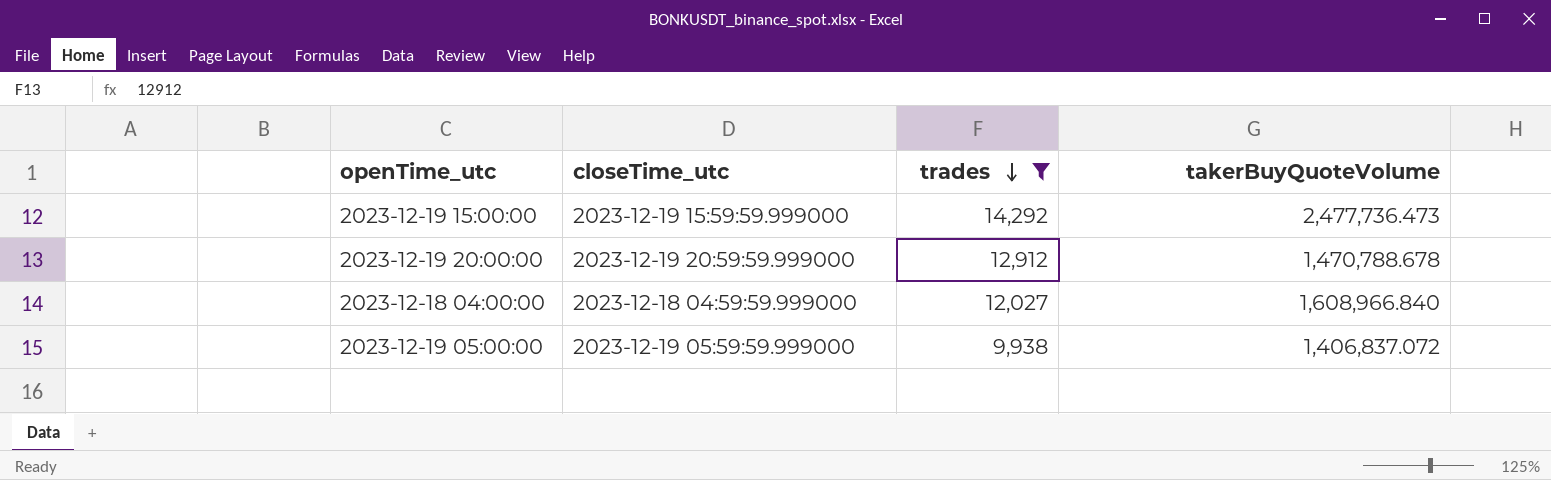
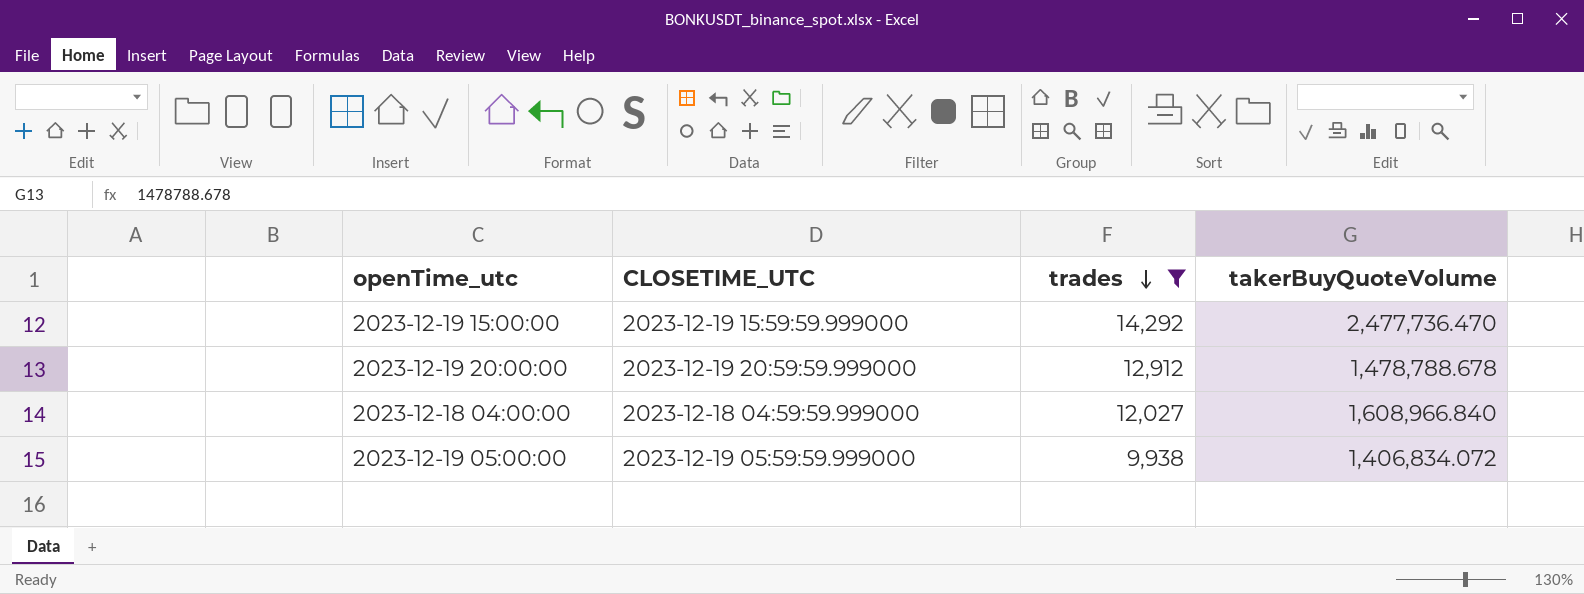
column name: closeTime_utc -> CLOSETIME_UTC
2023-12-19 15:00:00 | takerBuyQuoteVolume: 2,477,736.473 -> 2,477,736.470
2023-12-19 20:00:00 | takerBuyQuoteVolume: 1,470,788.678 -> 1,478,788.678
2023-12-19 05:00:00 | takerBuyQuoteVolume: 1,406,837.072 -> 1,406,834.072

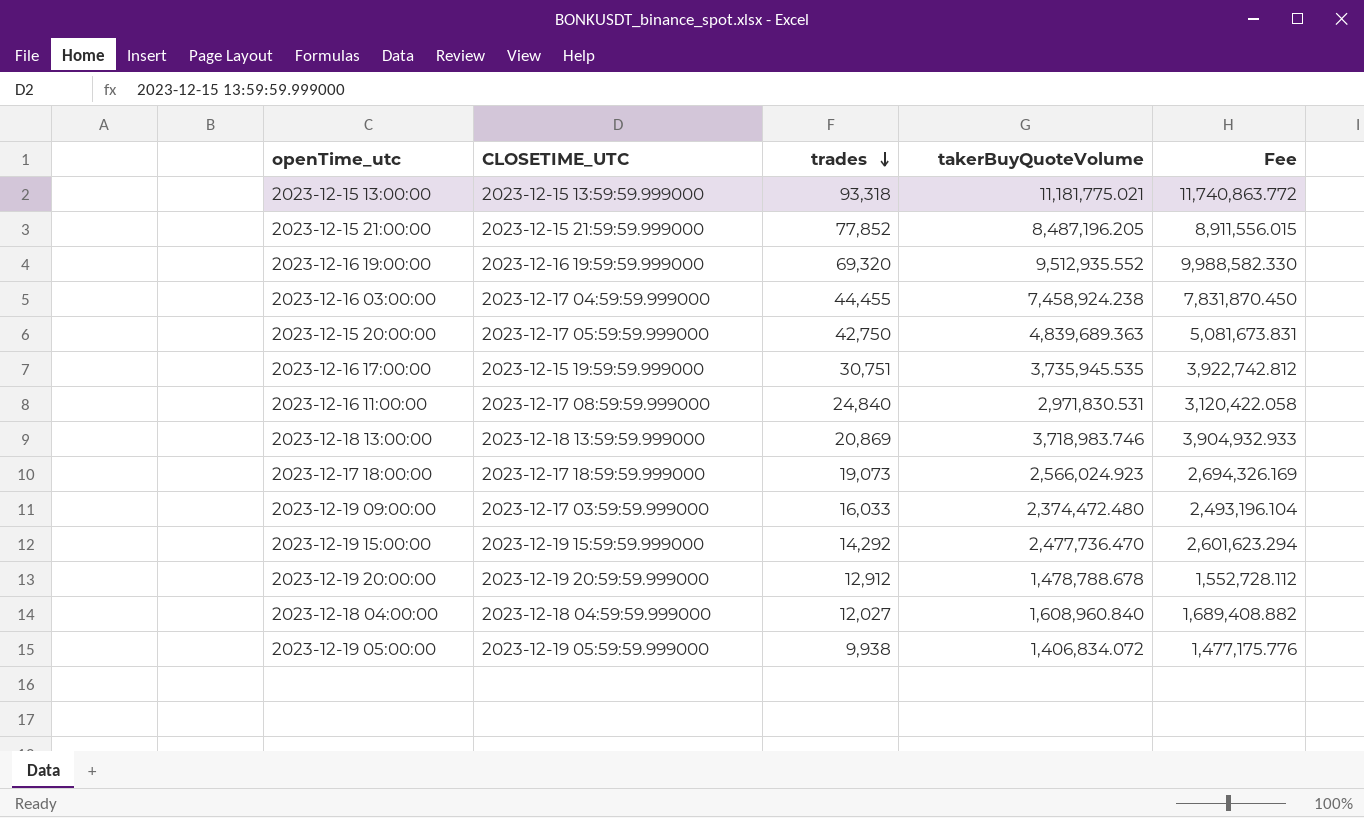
filter: trades <= 14,292 -> none
column Fee | formula: none -> [takerBuyQuoteVolume] * 1.05
2023-12-18 04:00:00 | takerBuyQuoteVolume: 1,608,966.840 -> 1,608,960.840

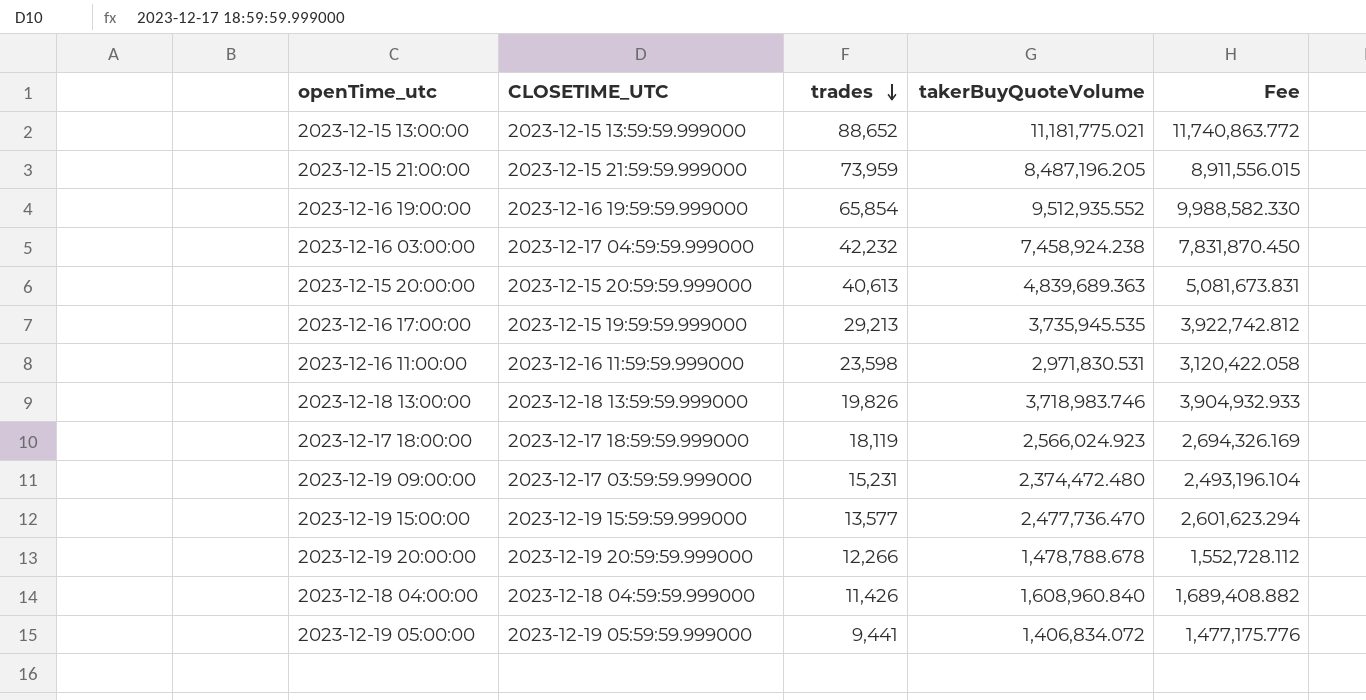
2023-12-15 13:00:00 | trades: 93,318 -> 88,652
2023-12-15 21:00:00 | trades: 77,852 -> 73,959
2023-12-16 19:00:00 | trades: 69,320 -> 65,854
2023-12-16 03:00:00 | trades: 44,455 -> 42,232
2023-12-15 20:00:00 | CLOSETIME_UTC: 2023-12-17 05:59:59.999000 -> 2023-12-15 20:59:59.999000
2023-12-15 20:00:00 | trades: 42,750 -> 40,613
2023-12-16 17:00:00 | trades: 30,751 -> 29,213
2023-12-16 11:00:00 | CLOSETIME_UTC: 2023-12-17 08:59:59.999000 -> 2023-12-16 11:59:59.999000
2023-12-16 11:00:00 | trades: 24,840 -> 23,598
2023-12-18 13:00:00 | trades: 20,869 -> 19,826
2023-12-17 18:00:00 | trades: 19,073 -> 18,119
2023-12-19 09:00:00 | trades: 16,033 -> 15,231
2023-12-19 15:00:00 | trades: 14,292 -> 13,577
2023-12-19 20:00:00 | trades: 12,912 -> 12,266
2023-12-18 04:00:00 | trades: 12,027 -> 11,426
2023-12-19 05:00:00 | trades: 9,938 -> 9,441

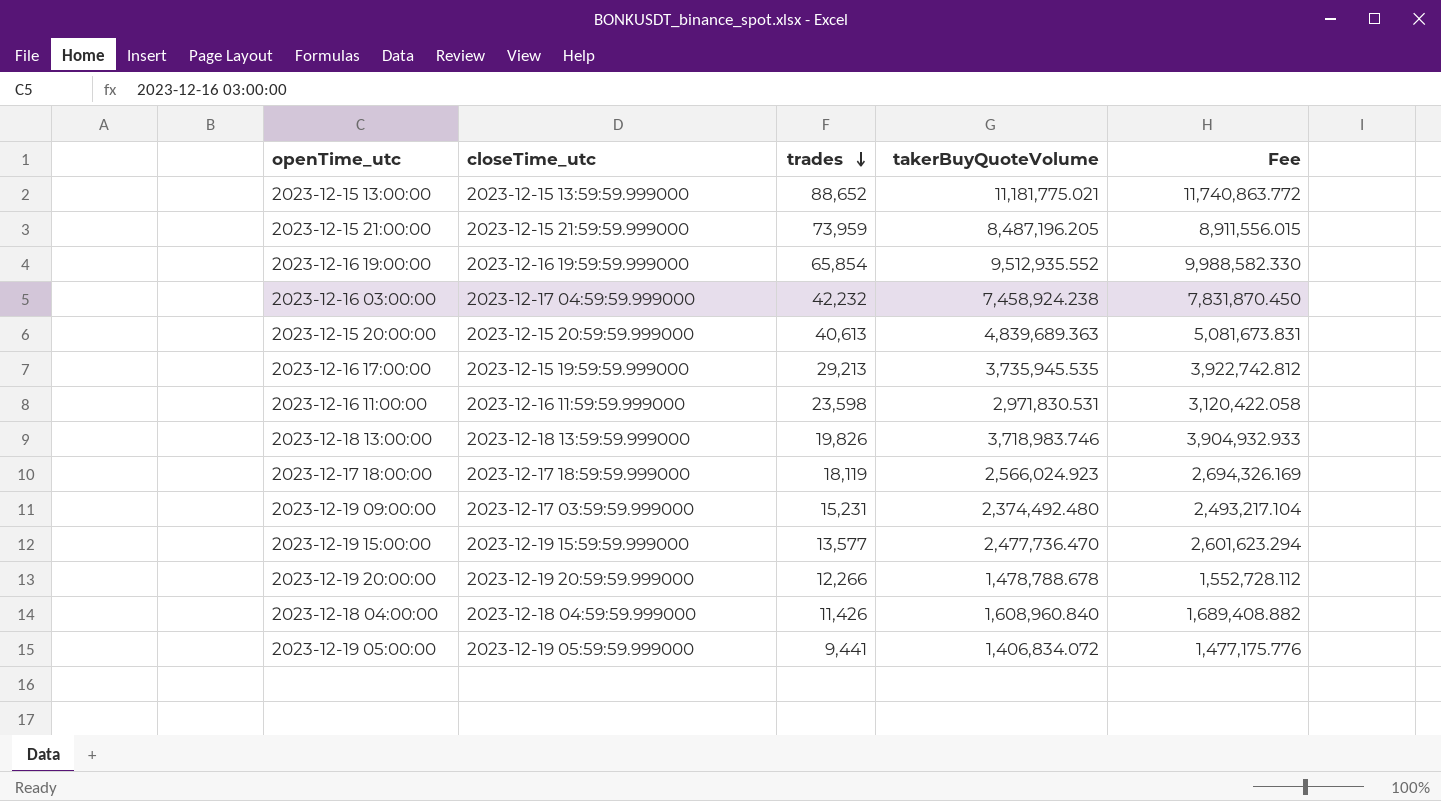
column name: CLOSETIME_UTC -> closeTime_utc
2023-12-19 09:00:00 | takerBuyQuoteVolume: 2,374,472.480 -> 2,374,492.480
2023-12-19 09:00:00 | Fee: 2,493,196.104 -> 2,493,217.104

